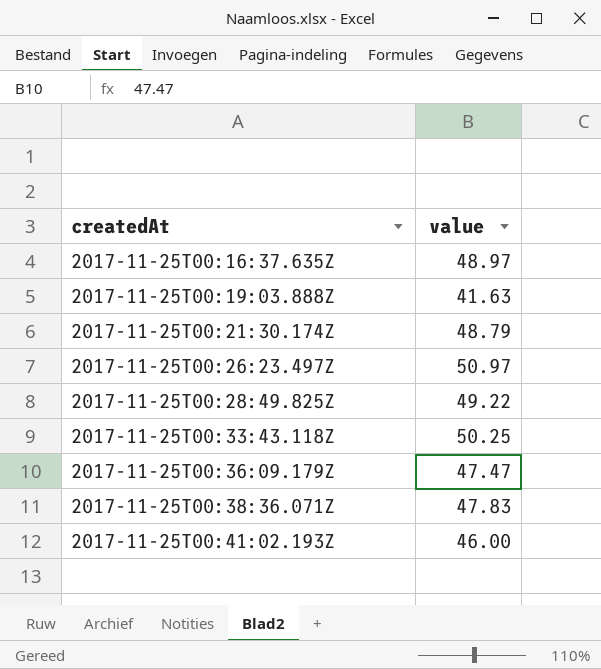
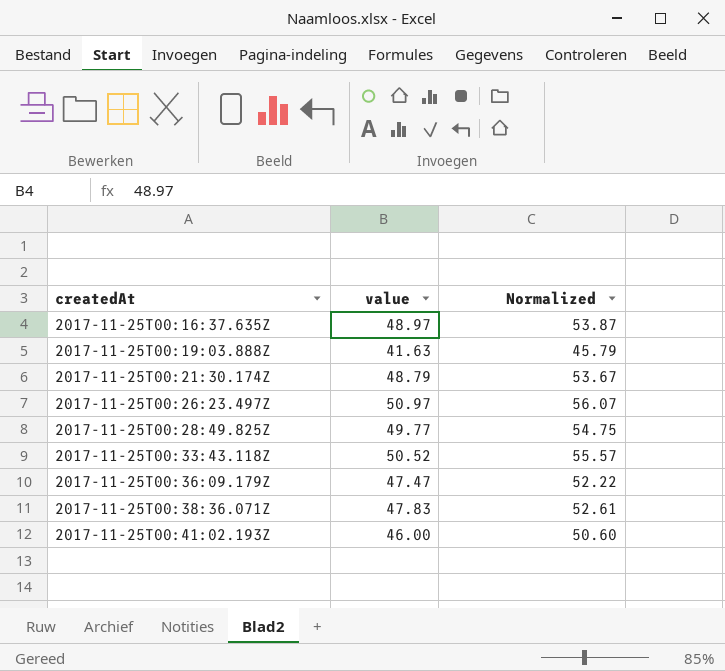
column Normalized | formula: none -> [value] * 1.1
2017-11-25T00:28:49.825Z | value: 49.22 -> 49.77
2017-11-25T00:33:43.118Z | value: 50.25 -> 50.52

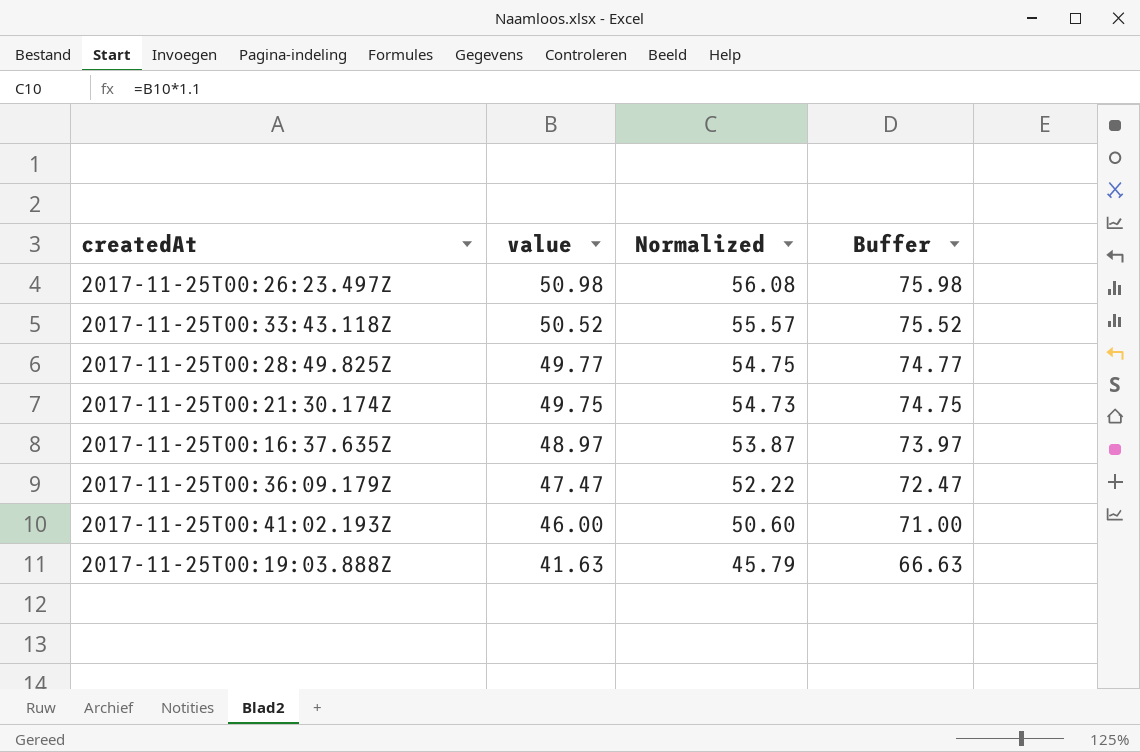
row order: createdAt ascending -> value descending
column Buffer | formula: none -> [value] + 25
row 2017-11-25T00:38:36.071Z: 47.83 | 52.61 -> none
2017-11-25T00:26:23.497Z | value: 50.97 -> 50.98
2017-11-25T00:26:23.497Z | Normalized: 56.07 -> 56.08
2017-11-25T00:21:30.174Z | value: 48.79 -> 49.75
2017-11-25T00:21:30.174Z | Normalized: 53.67 -> 54.73

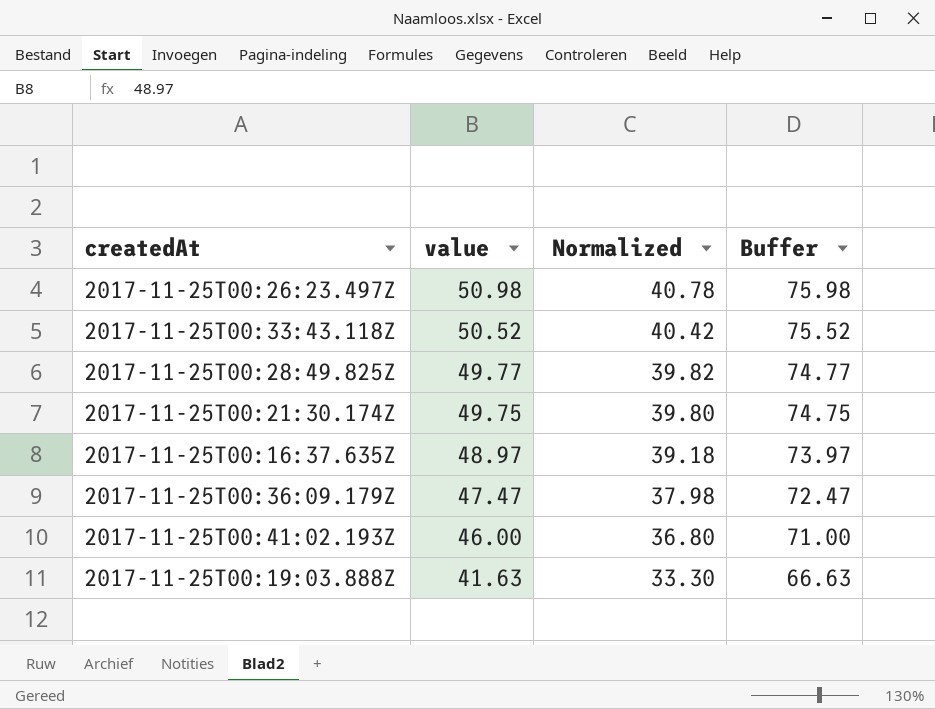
column Normalized | formula: [value] * 1.1 -> [value] * 0.8

